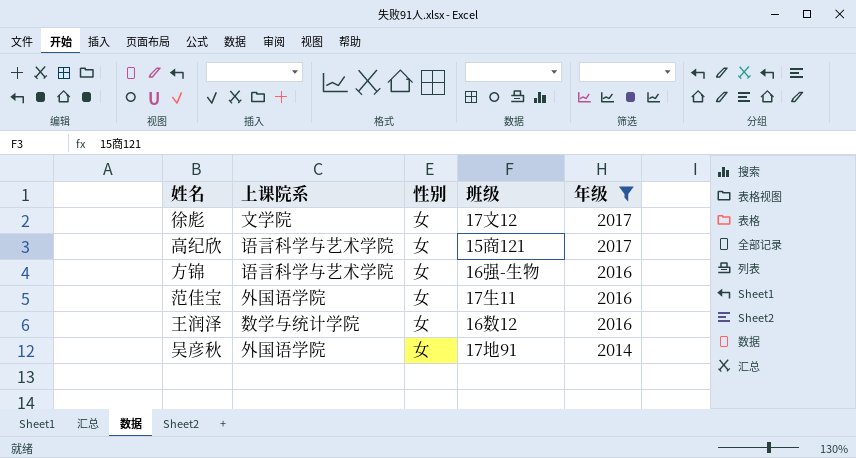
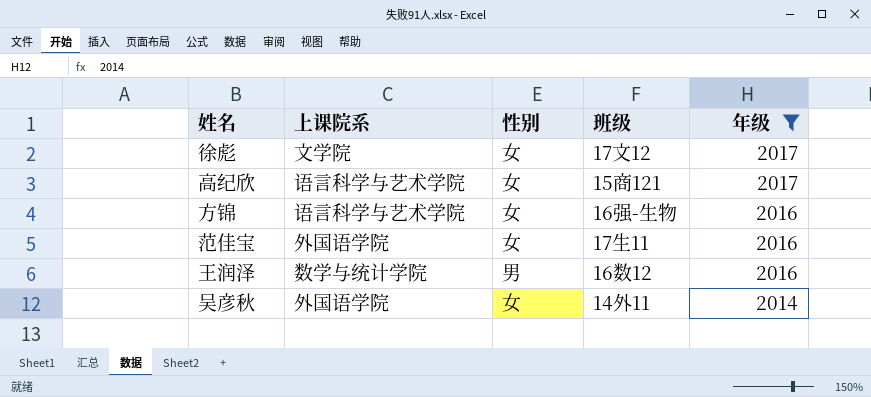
王润泽 | 性别: 女 -> 男
吴彦秋 | 班级: 17地91 -> 14外11

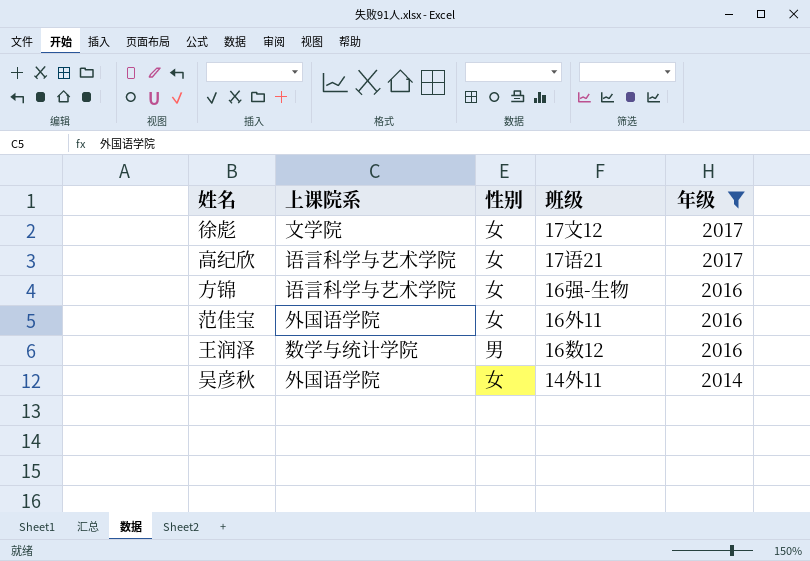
高纪欣 | 班级: 15商121 -> 17语21
范佳宝 | 班级: 17生11 -> 16外11

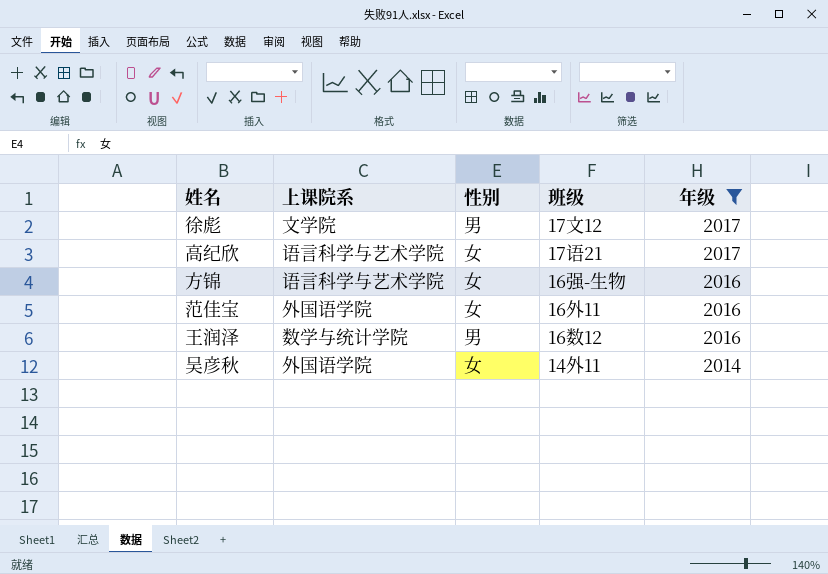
徐彪 | 性别: 女 -> 男

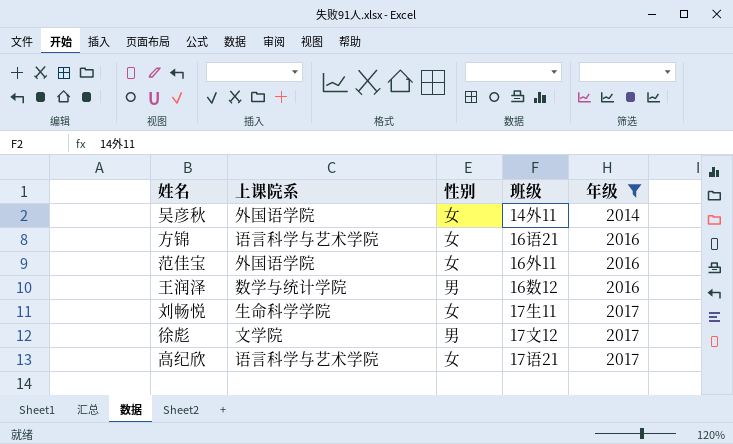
row order: 年级 descending -> 年级 ascending
方锦 | 班级: 16强-生物 -> 16语21
row 刘畅悦: none -> 生命科学学院 | 女 | 17生11 | 2017

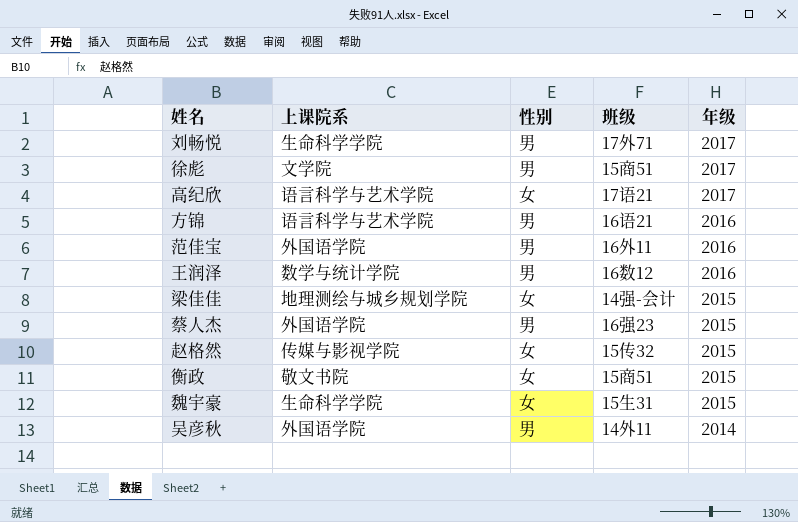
filter: 年级 != 2015 -> none
row order: 年级 ascending -> 年级 descending
刘畅悦 | 性别: 女 -> 男
刘畅悦 | 班级: 17生11 -> 17外71
徐彪 | 班级: 17文12 -> 15商51
方锦 | 性别: 女 -> 男
范佳宝 | 性别: 女 -> 男
吴彦秋 | 性别: 女 -> 男

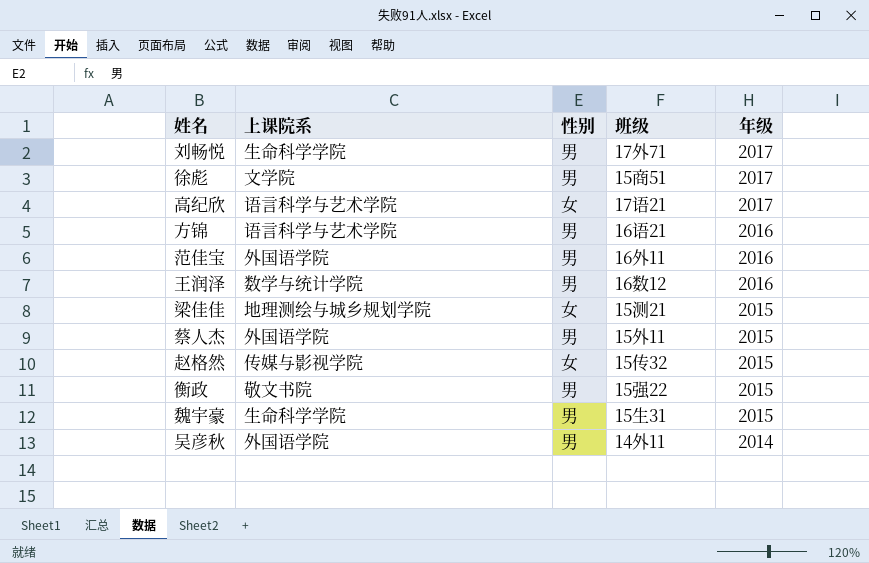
梁佳佳 | 班级: 14强-会计 -> 15测21
蔡人杰 | 班级: 16强23 -> 15外11
衡政 | 性别: 女 -> 男
衡政 | 班级: 15商51 -> 15强22
魏宇豪 | 性别: 女 -> 男

